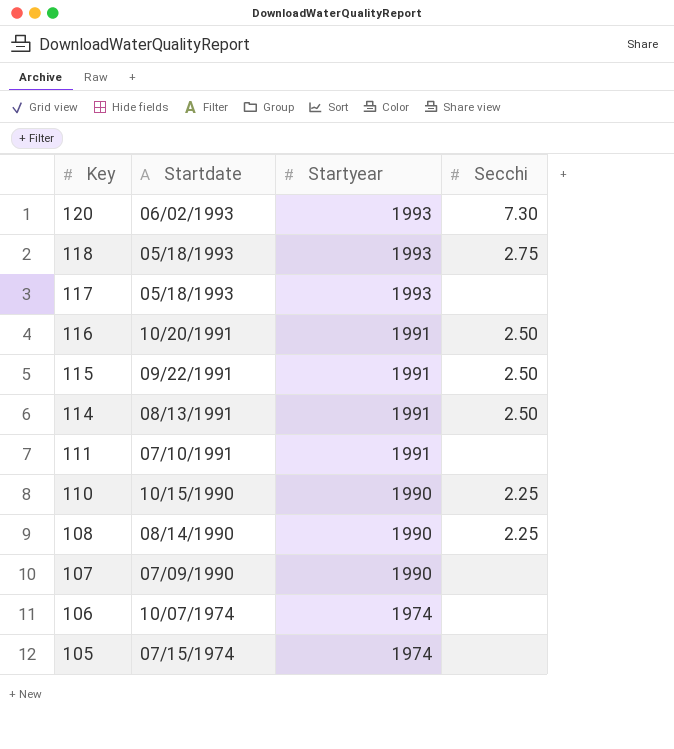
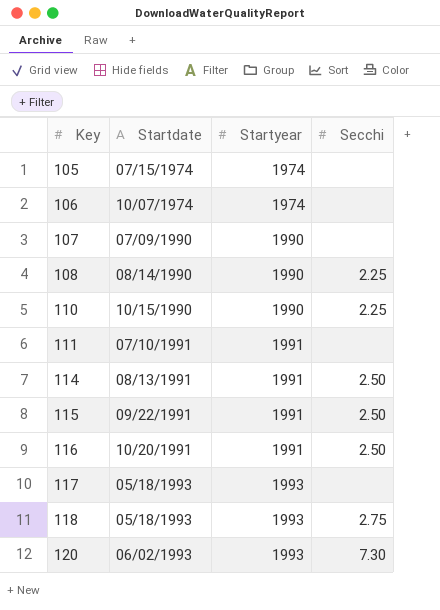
row order: Key descending -> Key ascending

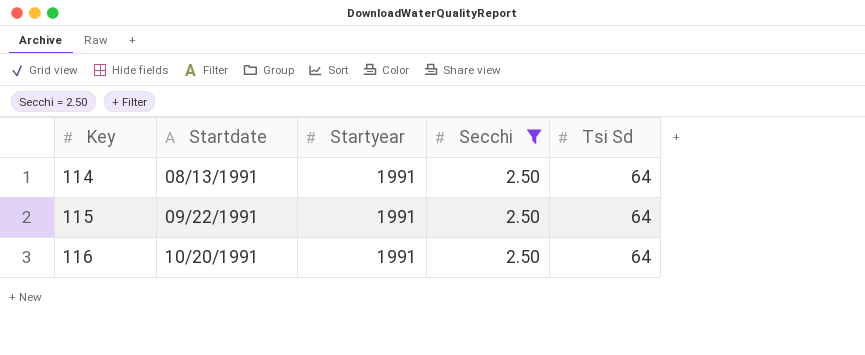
filter: none -> Secchi = 2.50
column Tsi Sd | position: none -> 5

